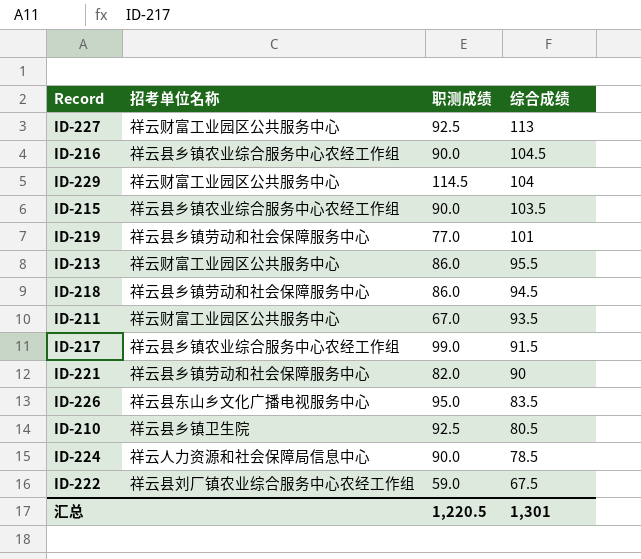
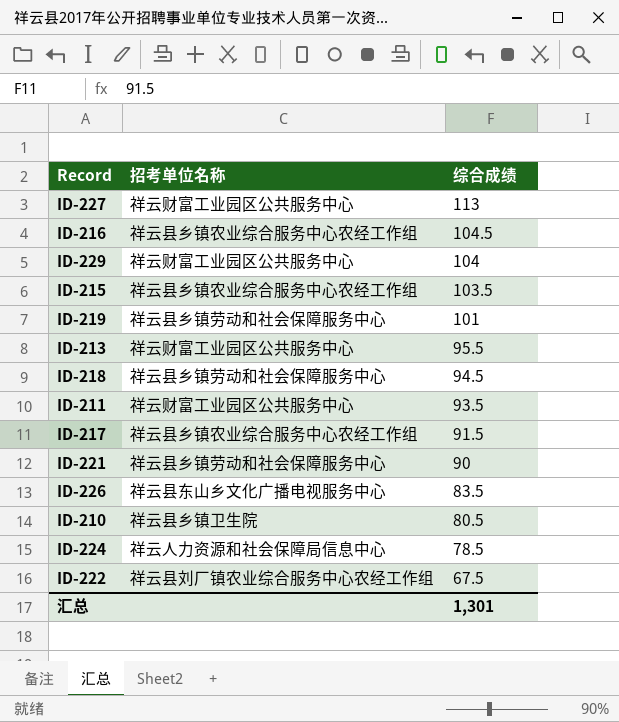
column 职测成绩 | position: 3 -> none

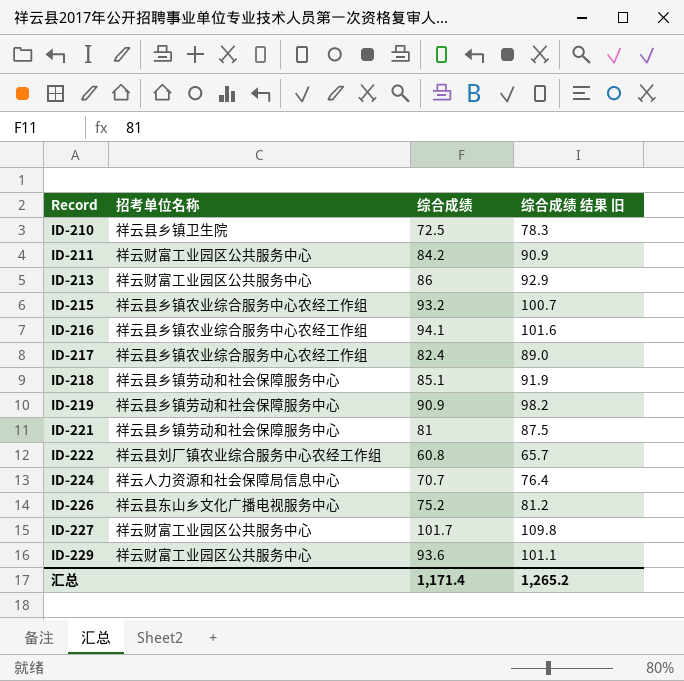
row order: 综合成绩 descending -> Record ascending
column 综合成绩 结果 旧 | formula: none -> [综合成绩] * 1.08
ID-210 | 综合成绩: 80.5 -> 72.5
ID-211 | 综合成绩: 93.5 -> 84.2
ID-213 | 综合成绩: 95.5 -> 86
ID-215 | 综合成绩: 103.5 -> 93.2
ID-216 | 综合成绩: 104.5 -> 94.1
ID-217 | 综合成绩: 91.5 -> 82.4
ID-218 | 综合成绩: 94.5 -> 85.1
ID-219 | 综合成绩: 101 -> 90.9
ID-221 | 综合成绩: 90 -> 81
ID-222 | 综合成绩: 67.5 -> 60.8
ID-224 | 综合成绩: 78.5 -> 70.7
ID-226 | 综合成绩: 83.5 -> 75.2
ID-227 | 综合成绩: 113 -> 101.7
ID-229 | 综合成绩: 104 -> 93.6
汇总 | 综合成绩: 1,301 -> 1,171.4

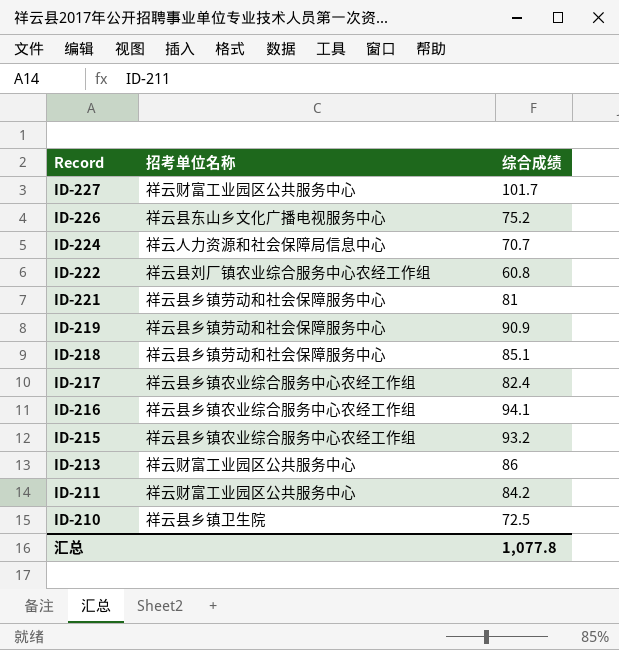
row order: Record ascending -> Record descending
column 综合成绩 结果 旧 | formula: [综合成绩] * 1.08 -> none
row ID-229: 祥云财富工业园区公共服务中心 | 93.6 | 101.1 -> none
汇总 | 综合成绩: 1,171.4 -> 1,077.8

